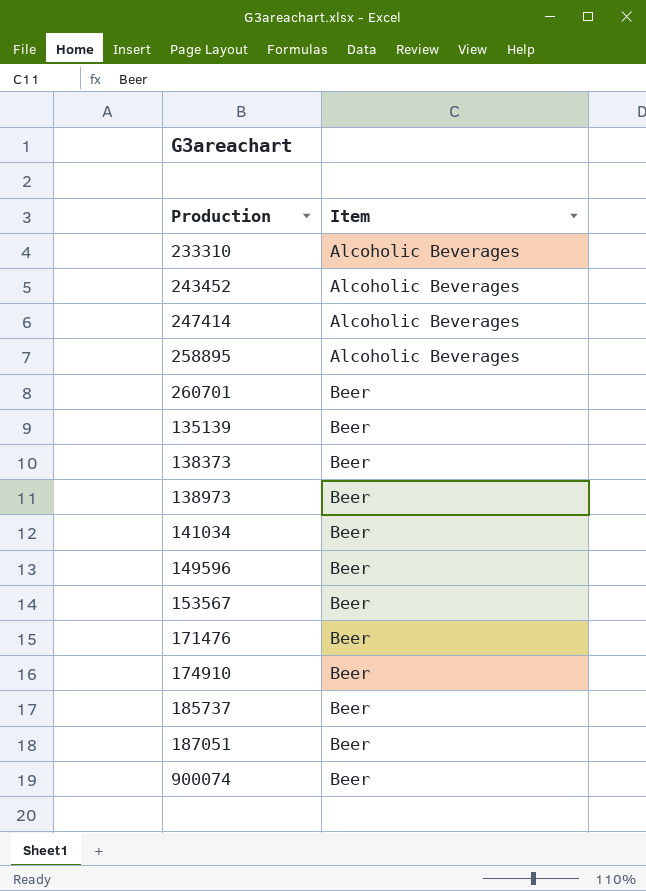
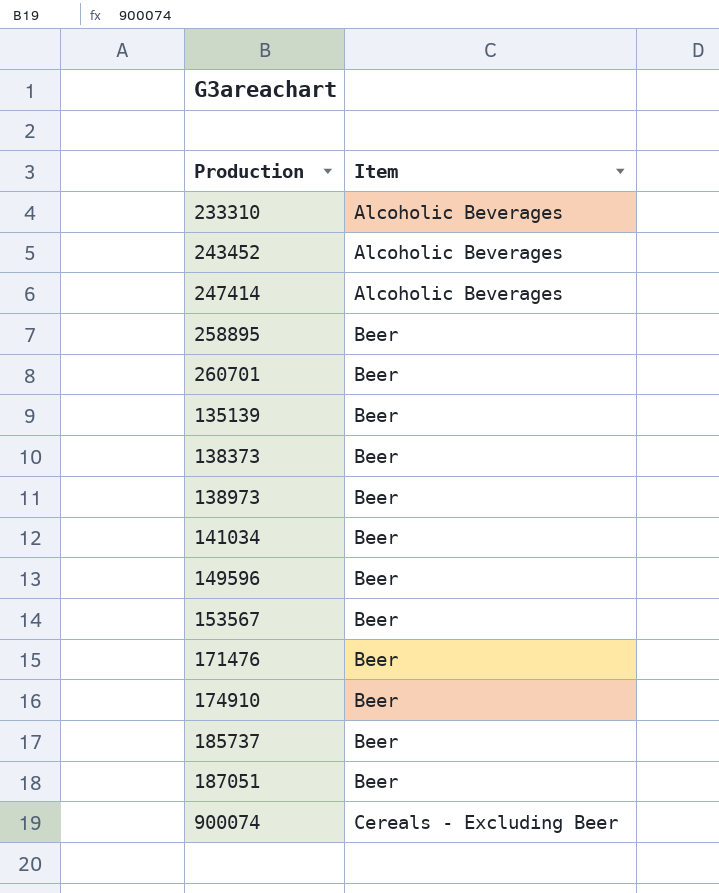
258895 | Item: Alcoholic Beverages -> Beer
900074 | Item: Beer -> Cereals - Excluding Beer

